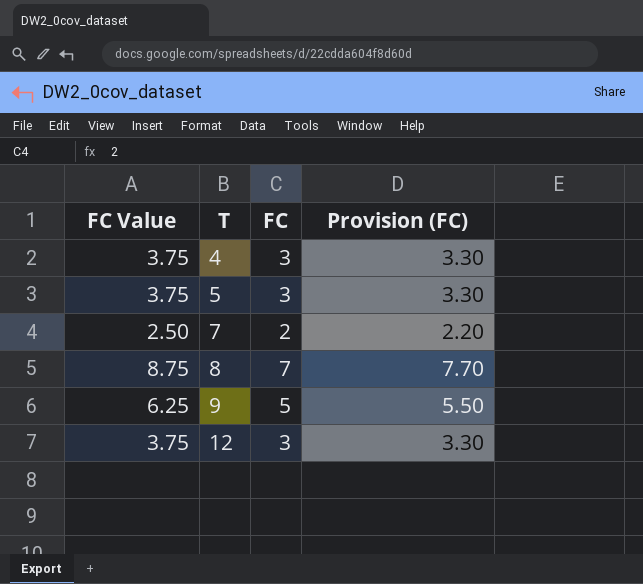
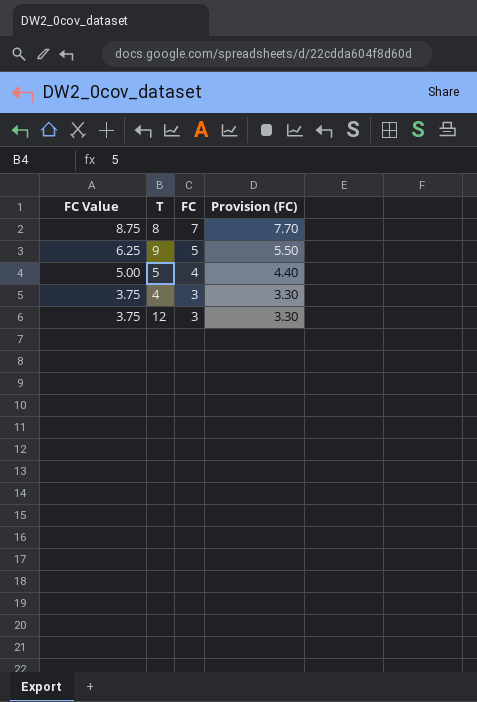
row order: T ascending -> FC Value descending
row 7: 2.50 | 2 | 2.20 -> none
5 | FC Value: 3.75 -> 5.00
5 | FC: 3 -> 4
5 | Provision (FC): 3.30 -> 4.40

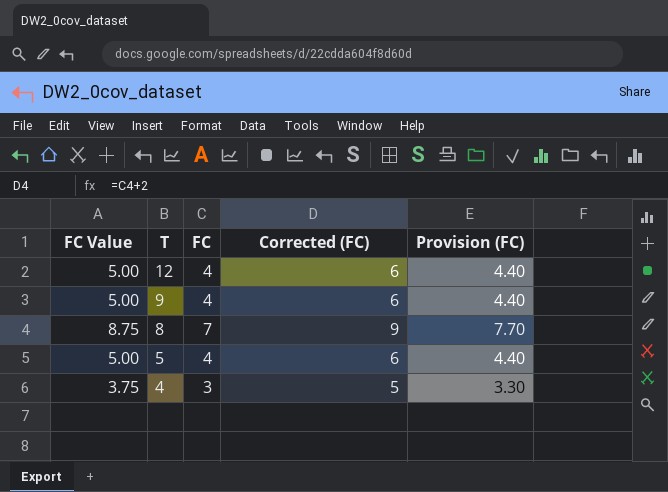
row order: FC Value descending -> T descending
column Corrected (FC) | formula: none -> [FC] + 2
12 | FC Value: 3.75 -> 5.00
12 | FC: 3 -> 4
12 | Provision (FC): 3.30 -> 4.40
9 | FC Value: 6.25 -> 5.00
9 | FC: 5 -> 4
9 | Provision (FC): 5.50 -> 4.40

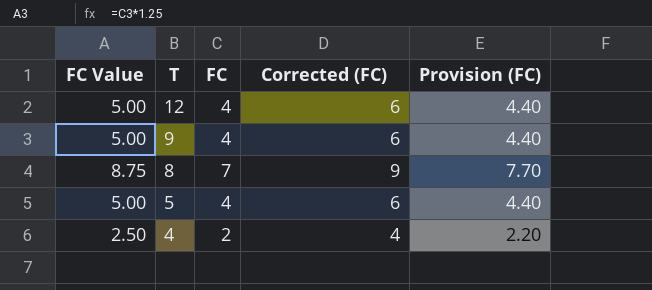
4 | FC Value: 3.75 -> 2.50
4 | FC: 3 -> 2
4 | Corrected (FC): 5 -> 4
4 | Provision (FC): 3.30 -> 2.20

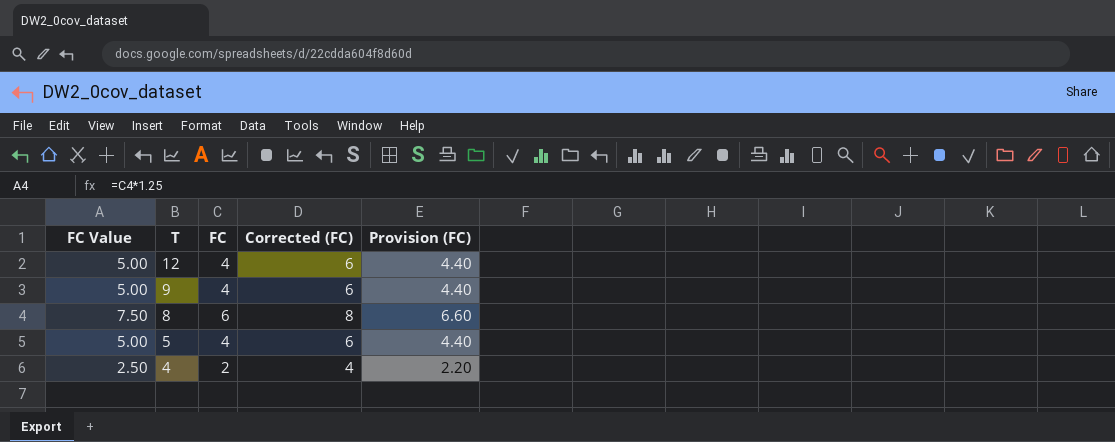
8 | FC Value: 8.75 -> 7.50
8 | FC: 7 -> 6
8 | Corrected (FC): 9 -> 8
8 | Provision (FC): 7.70 -> 6.60

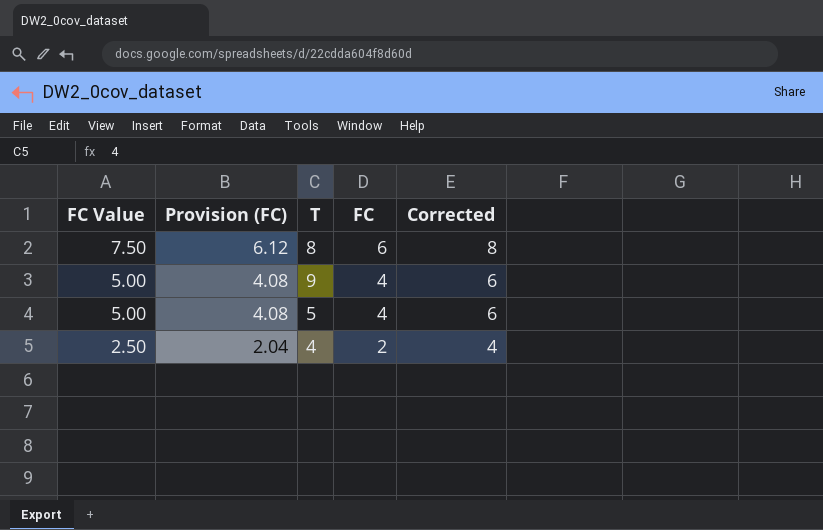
row order: T descending -> FC Value descending
column Provision (FC) | formula: [FC] * 1.1 -> [FC] * 1.02
column Provision (FC) | position: 5 -> 2
column name: Corrected (FC) -> Corrected
row 12: 5.00 | 4 | 6 | 4.40 -> none

